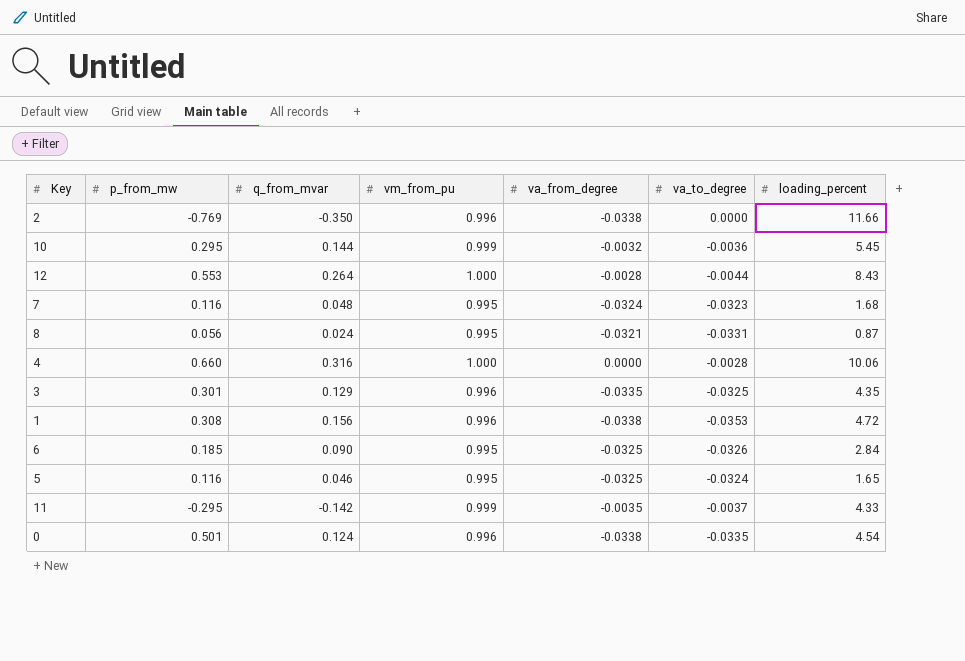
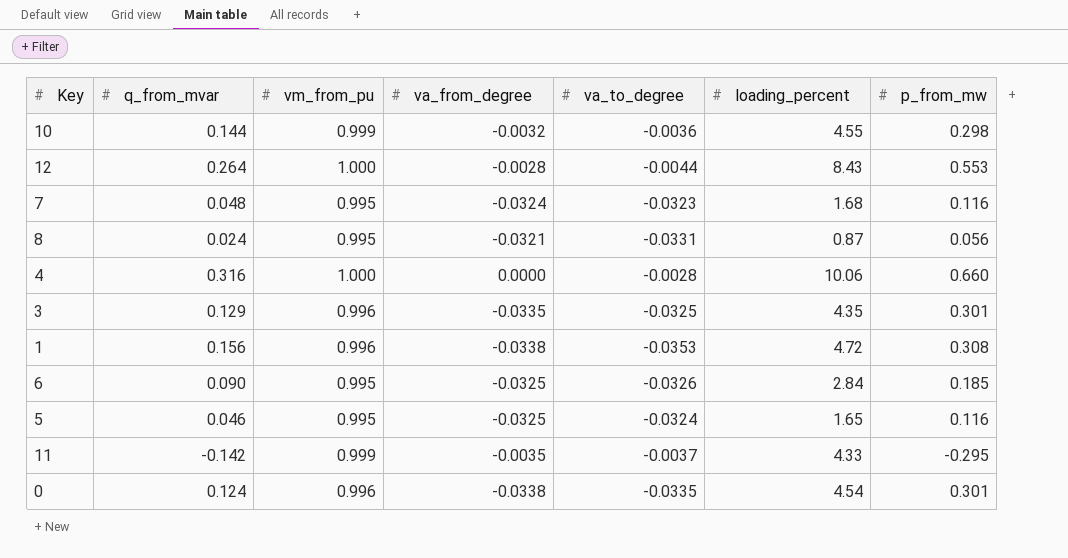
column p_from_mw | position: 2 -> 7
row 2: -0.769 | -0.350 | 0.996 | -0.0338 | 0.0000 | 11.66 -> none
10 | loading_percent: 5.45 -> 4.55
10 | p_from_mw: 0.295 -> 0.298
0 | p_from_mw: 0.501 -> 0.301

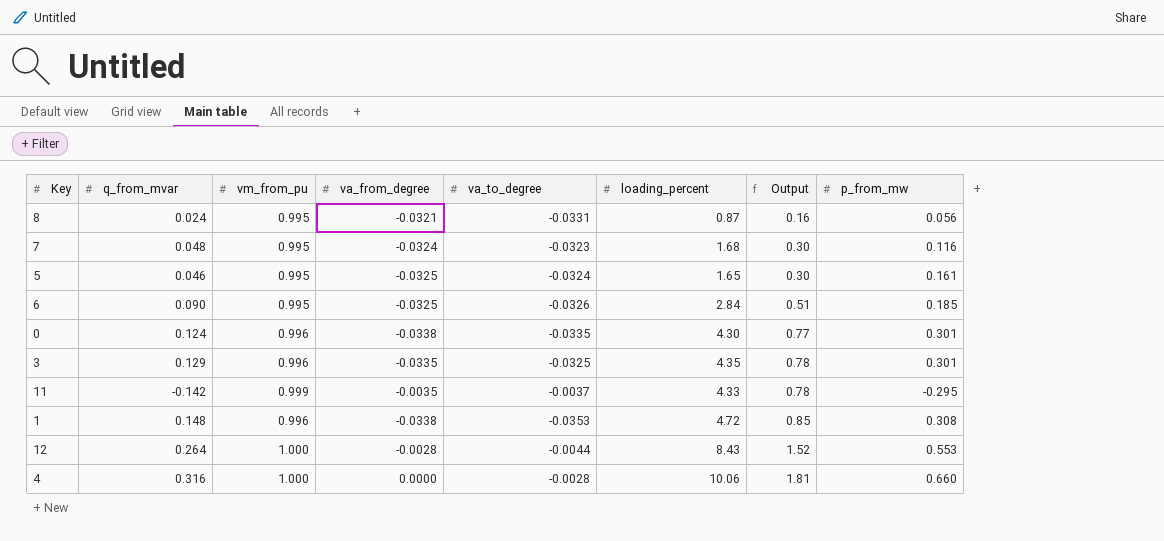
row order: none -> Output ascending
column Output | formula: none -> [loading_percent] * 0.18
row 10: 0.144 | 0.999 | -0.0032 | -0.0036 | 4.55 | 0.298 -> none
5 | p_from_mw: 0.116 -> 0.161
0 | loading_percent: 4.54 -> 4.30
1 | q_from_mvar: 0.156 -> 0.148

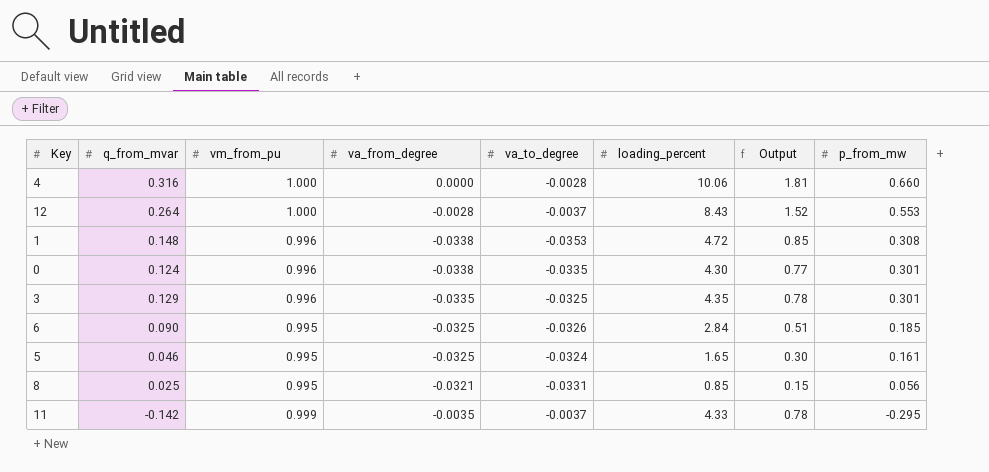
row order: Output ascending -> p_from_mw descending
row 7: 0.048 | 0.995 | -0.0324 | -0.0323 | 1.68 | 0.30 | 0.116 -> none
12 | va_to_degree: -0.0044 -> -0.0037
8 | q_from_mvar: 0.024 -> 0.025
8 | loading_percent: 0.87 -> 0.85
8 | Output: 0.16 -> 0.15

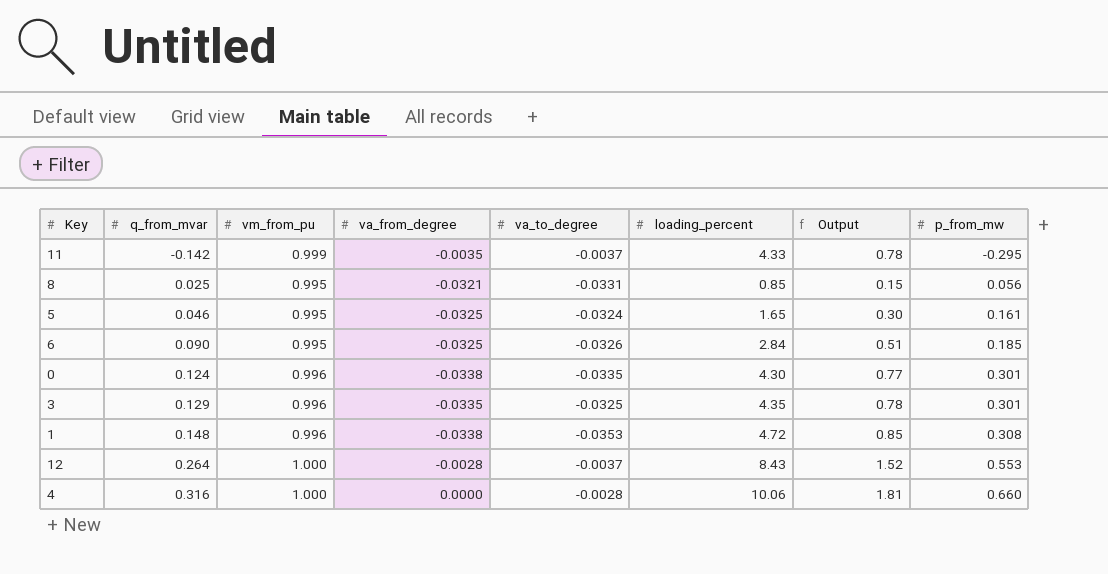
row order: p_from_mw descending -> q_from_mvar ascending

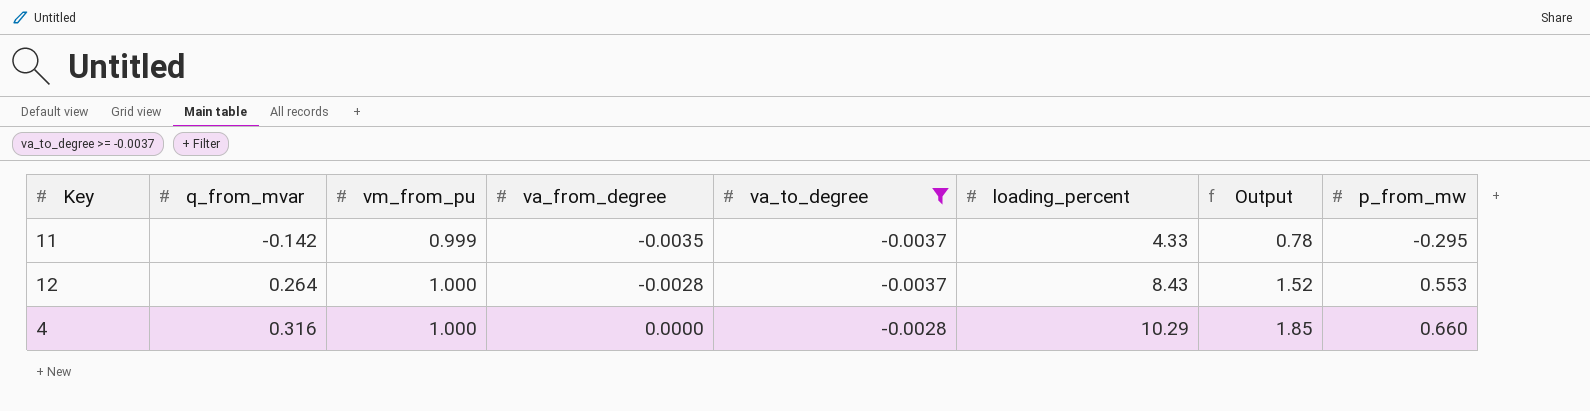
filter: none -> va_to_degree >= -0.0037
4 | loading_percent: 10.06 -> 10.29
4 | Output: 1.81 -> 1.85

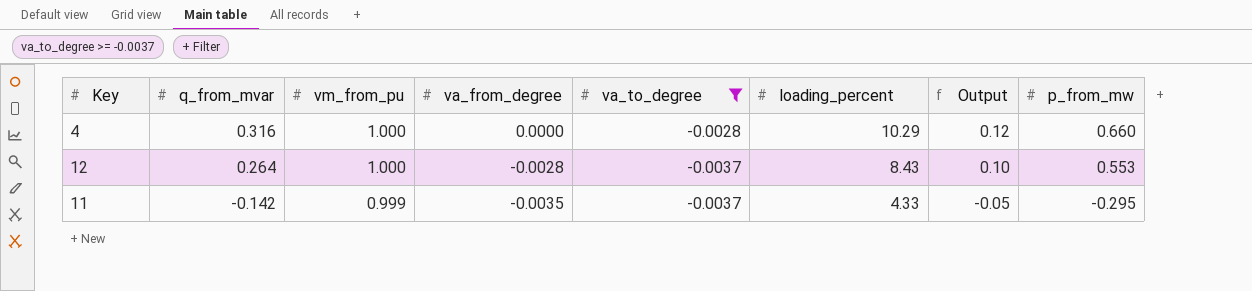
row order: q_from_mvar ascending -> q_from_mvar descending
column Output | formula: [loading_percent] * 0.18 -> [p_from_mw] * 0.18

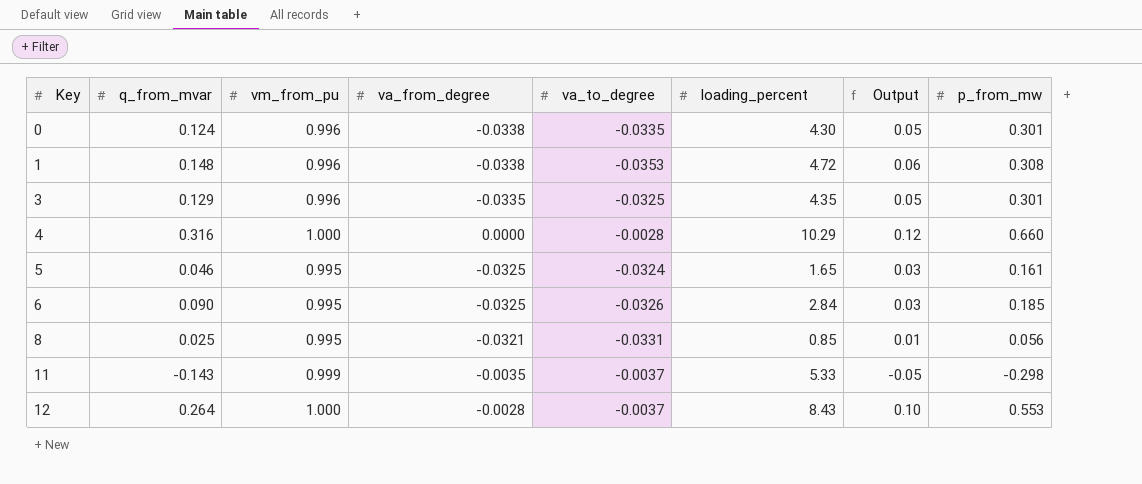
filter: va_to_degree >= -0.0037 -> none
row order: q_from_mvar descending -> Key ascending
11 | q_from_mvar: -0.142 -> -0.143
11 | loading_percent: 4.33 -> 5.33
11 | p_from_mw: -0.295 -> -0.298

